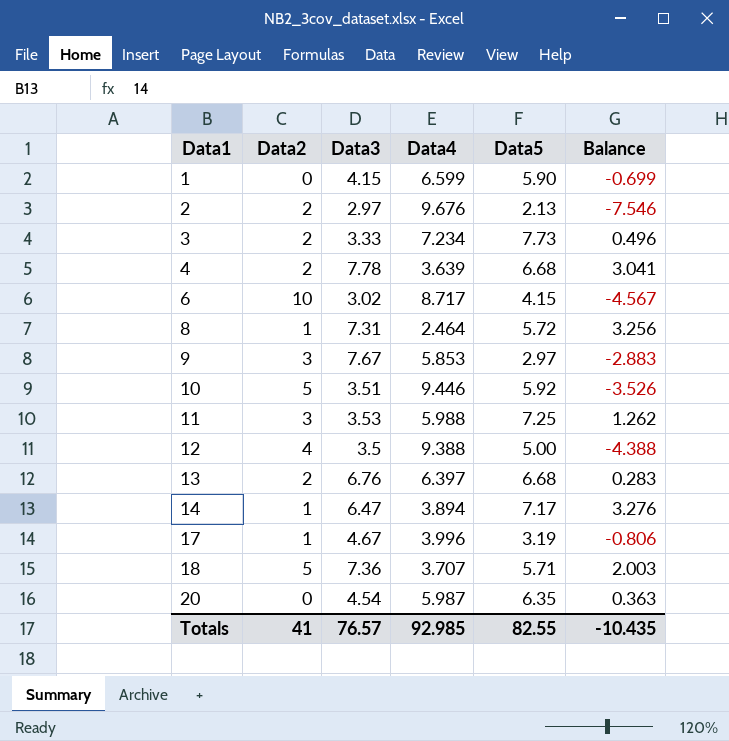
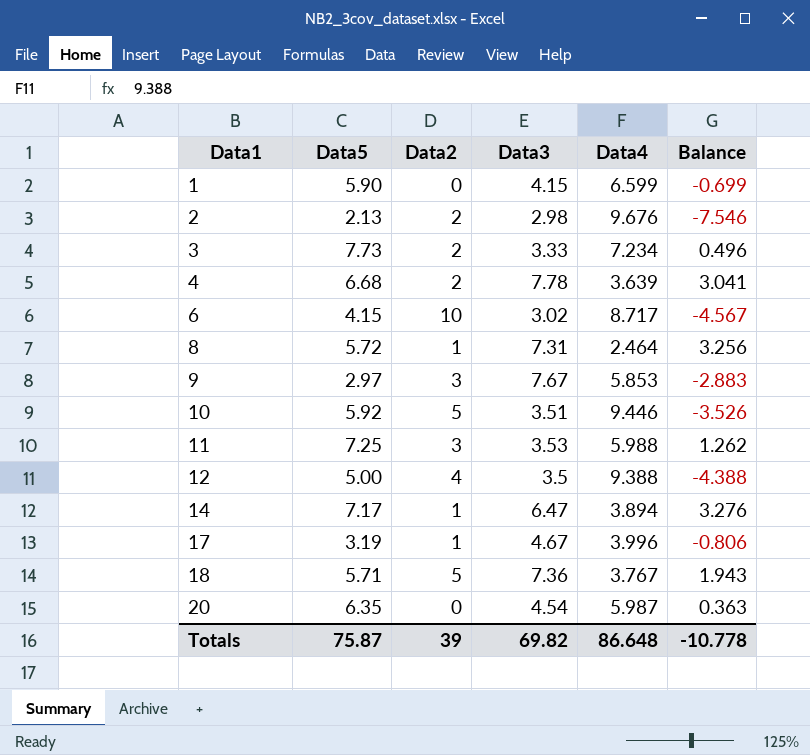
column Data5 | position: 5 -> 2
row 13: 2 | 6.76 | 6.397 | 6.68 | 0.283 -> none
2 | Data3: 2.97 -> 2.98
18 | Data4: 3.707 -> 3.767
18 | Balance: 2.003 -> 1.943
Totals | Data5: 82.55 -> 75.87
Totals | Data2: 41 -> 39
Totals | Data3: 76.57 -> 69.82
Totals | Data4: 92.985 -> 86.648
Totals | Balance: -10.435 -> -10.778

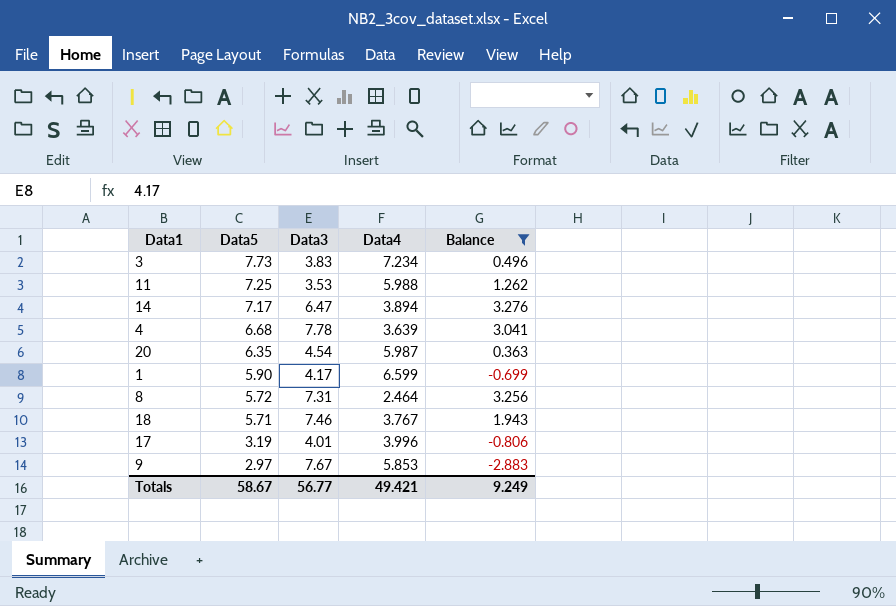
filter: none -> Balance >= -2.883
row order: Data1 ascending -> Data5 descending
column Data2 | position: 3 -> none
3 | Data3: 3.33 -> 3.83
1 | Data3: 4.15 -> 4.17
18 | Data3: 7.36 -> 7.46
17 | Data3: 4.67 -> 4.01
Totals | Data5: 75.87 -> 58.67
Totals | Data3: 69.82 -> 56.77
Totals | Data4: 86.648 -> 49.421
Totals | Balance: -10.778 -> 9.249

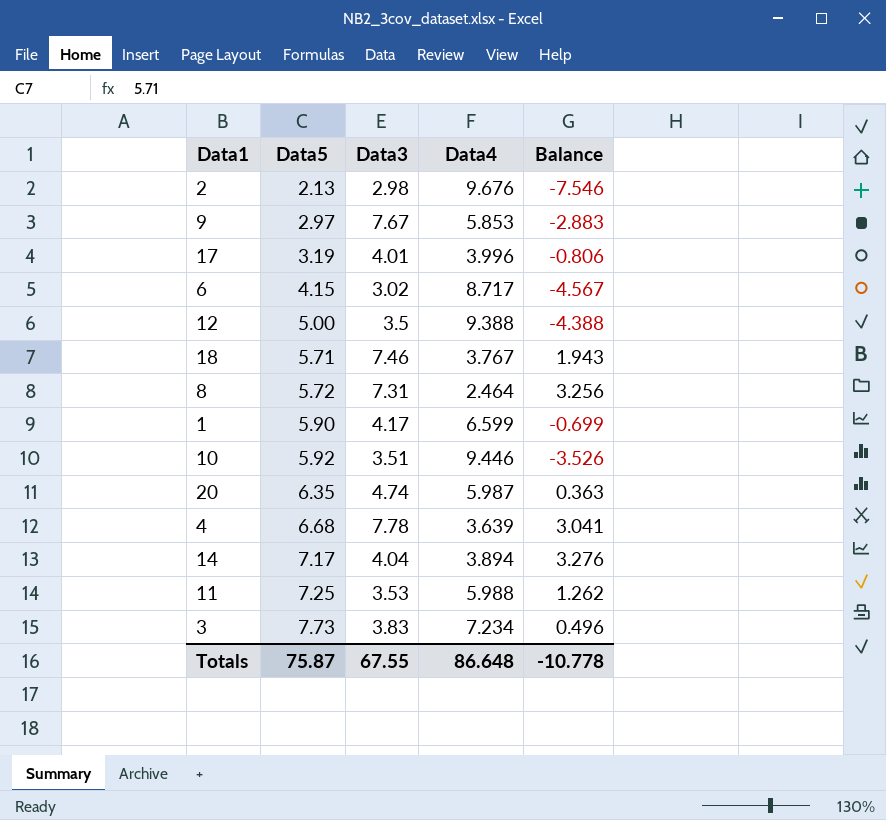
filter: Balance >= -2.883 -> none
row order: Data5 descending -> Data5 ascending
20 | Data3: 4.54 -> 4.74
14 | Data3: 6.47 -> 4.04
Totals | Data5: 58.67 -> 75.87
Totals | Data3: 56.77 -> 67.55
Totals | Data4: 49.421 -> 86.648
Totals | Balance: 9.249 -> -10.778

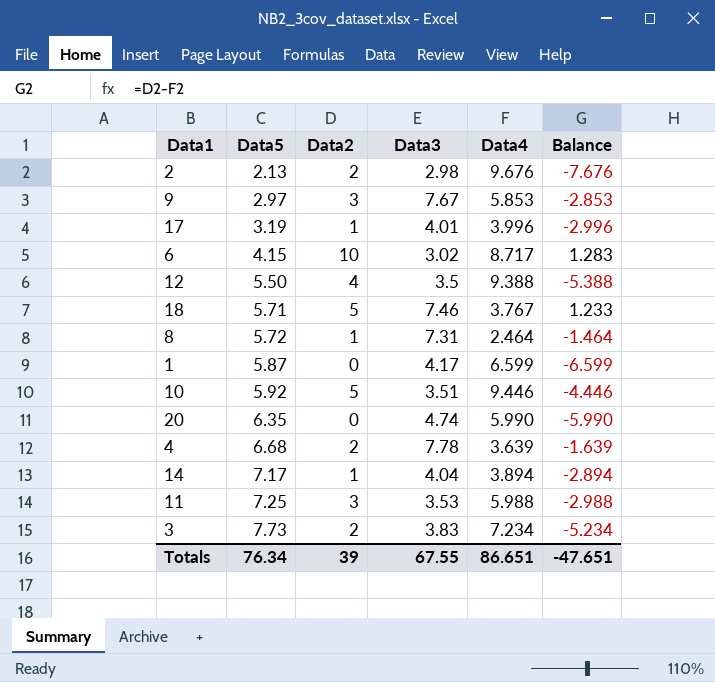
column Data2 | position: none -> 3
column Balance | formula: [Data5] - [Data4] -> [Data2] - [Data4]
12 | Data5: 5.00 -> 5.50
1 | Data5: 5.90 -> 5.87
20 | Data4: 5.987 -> 5.990
Totals | Data5: 75.87 -> 76.34
Totals | Data4: 86.648 -> 86.651
Totals | Balance: -10.778 -> -47.651

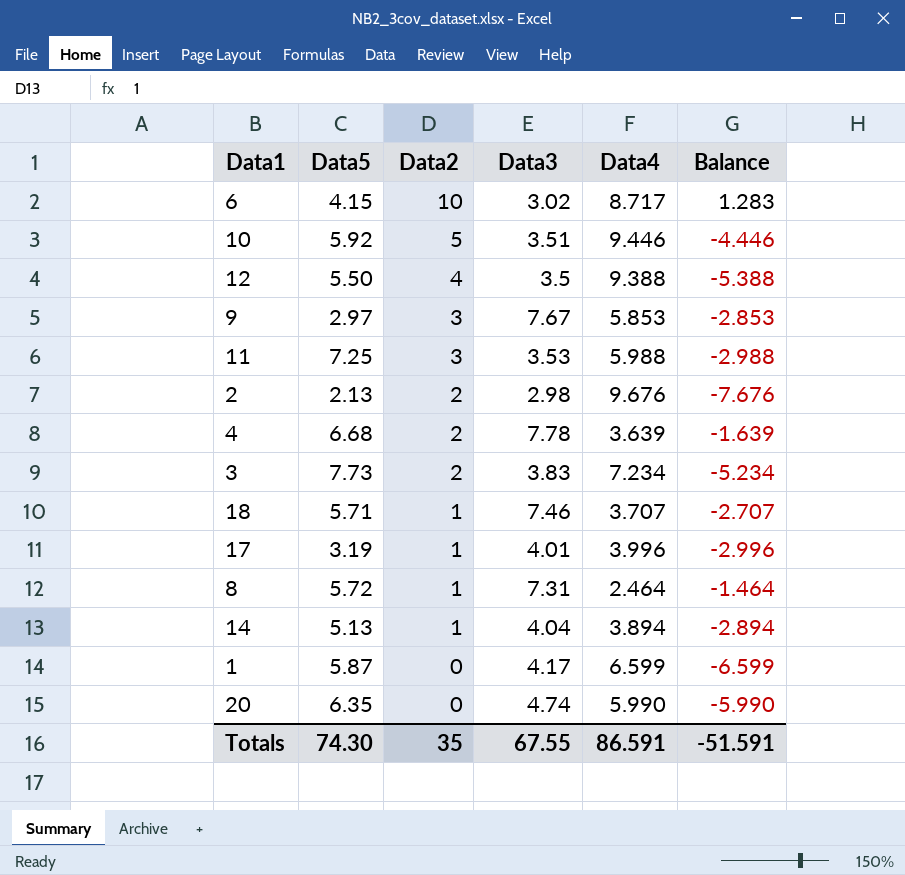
row order: Data5 ascending -> Data2 descending
18 | Data2: 5 -> 1
18 | Data4: 3.767 -> 3.707
18 | Balance: 1.233 -> -2.707
14 | Data5: 7.17 -> 5.13
Totals | Data5: 76.34 -> 74.30
Totals | Data2: 39 -> 35
Totals | Data4: 86.651 -> 86.591
Totals | Balance: -47.651 -> -51.591

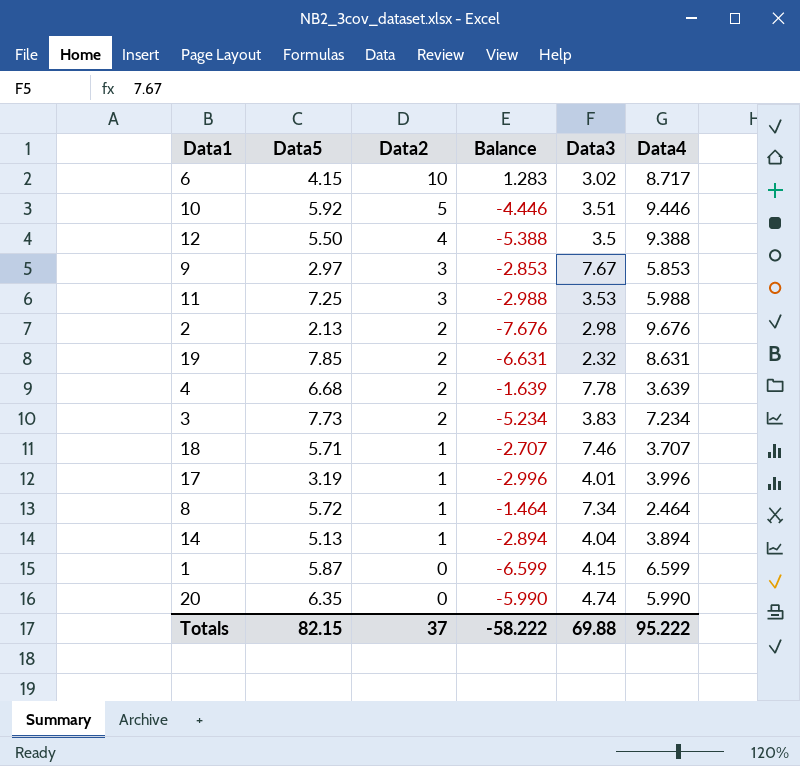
column Balance | position: 6 -> 4
row 19: none -> 7.85 | 2 | -6.631 | 2.32 | 8.631
8 | Data3: 7.31 -> 7.34
1 | Data3: 4.17 -> 4.15
Totals | Data5: 74.30 -> 82.15
Totals | Data2: 35 -> 37
Totals | Balance: -51.591 -> -58.222
Totals | Data3: 67.55 -> 69.88
Totals | Data4: 86.591 -> 95.222

